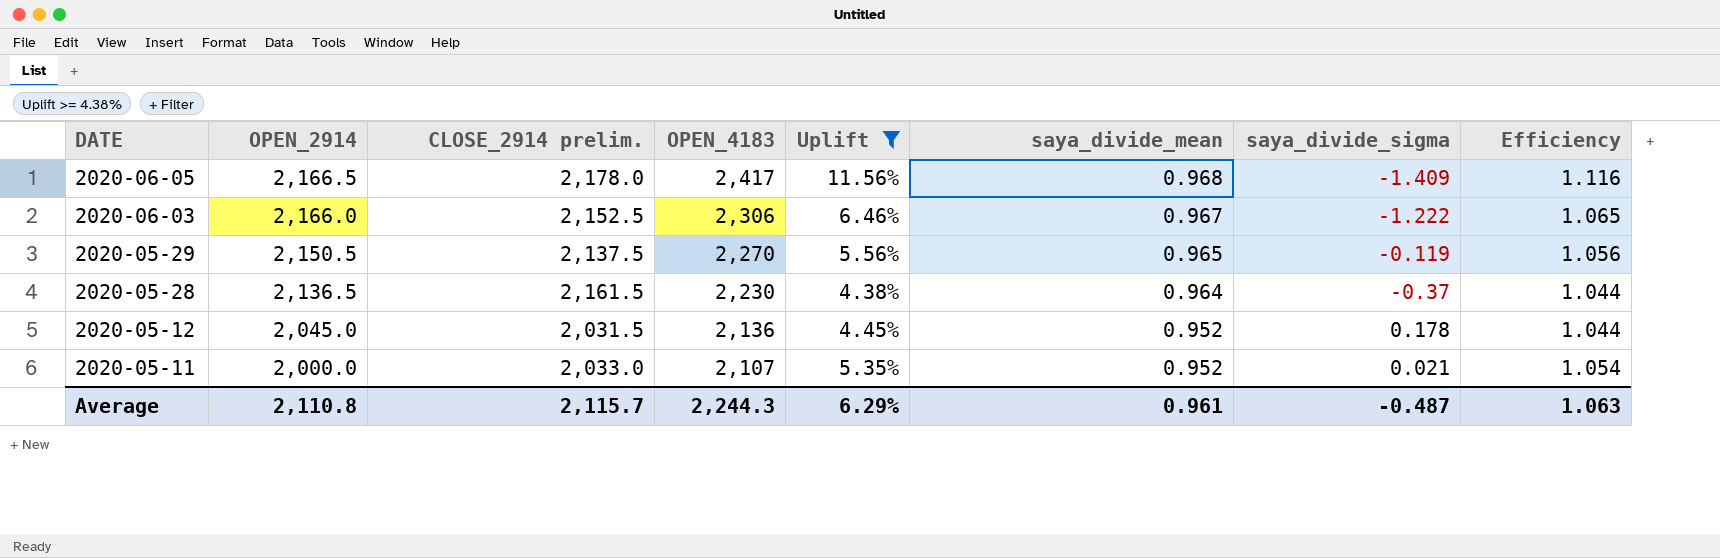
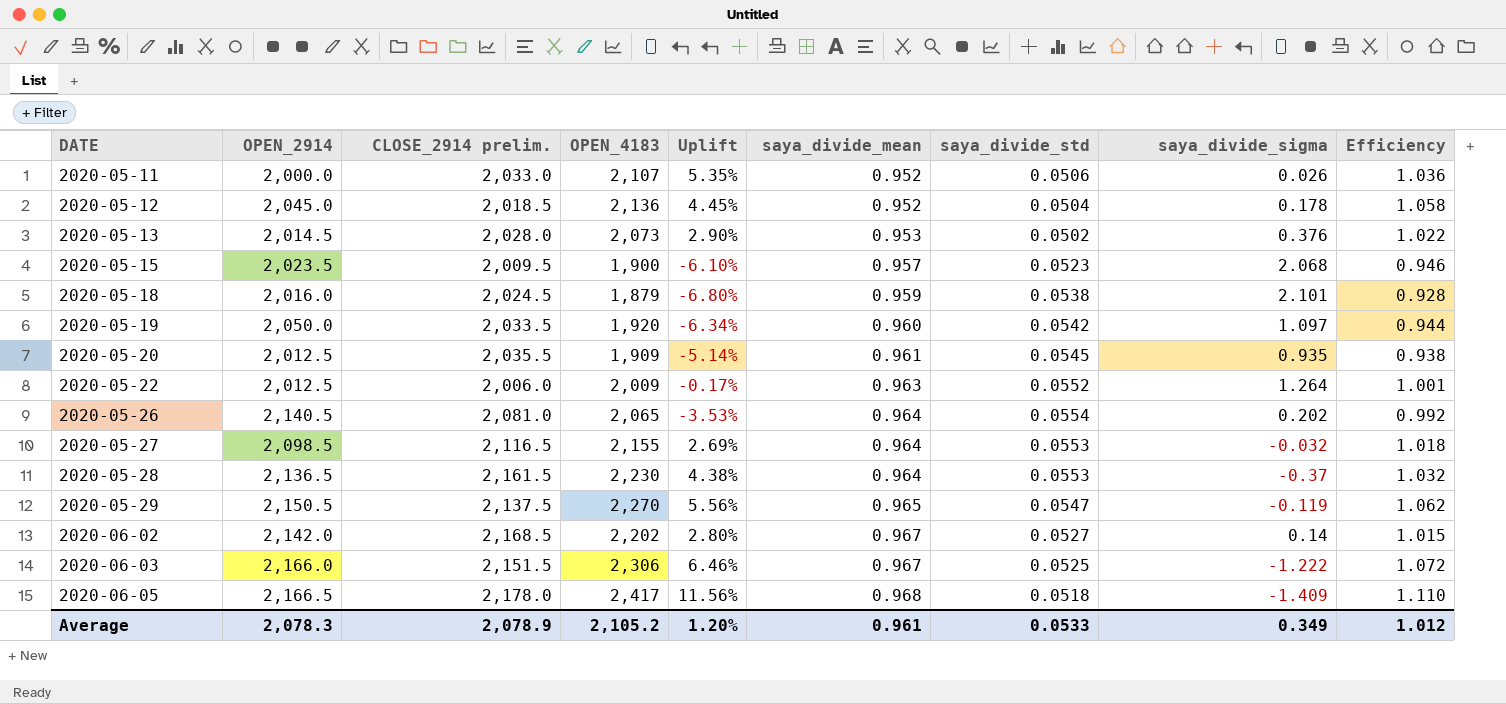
filter: Uplift >= 4.38% -> none
row order: DATE descending -> DATE ascending
column saya_divide_std | position: none -> 7
column Efficiency | formula: [OPEN_4183] / [OPEN_2914] -> [OPEN_4183] / [CLOSE_2914 prelim.]
2020-05-11 | saya_divide_sigma: 0.021 -> 0.026
2020-05-12 | CLOSE_2914 prelim.: 2,031.5 -> 2,018.5
2020-06-03 | CLOSE_2914 prelim.: 2,152.5 -> 2,151.5
Average | OPEN_2914: 2,110.8 -> 2,078.3
Average | CLOSE_2914 prelim.: 2,115.7 -> 2,078.9
Average | OPEN_4183: 2,244.3 -> 2,105.2
Average | Uplift: 6.29% -> 1.20%
Average | saya_divide_sigma: -0.487 -> 0.349
Average | Efficiency: 1.063 -> 1.012

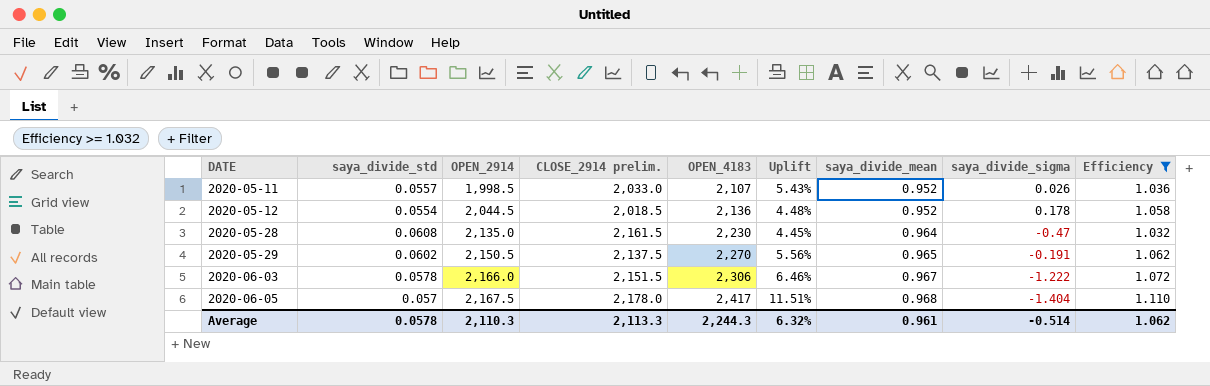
filter: none -> Efficiency >= 1.032
column saya_divide_std | position: 7 -> 2
2020-05-11 | saya_divide_std: 0.0506 -> 0.0557
2020-05-11 | OPEN_2914: 2,000.0 -> 1,998.5
2020-05-11 | Uplift: 5.35% -> 5.43%
2020-05-12 | saya_divide_std: 0.0504 -> 0.0554
2020-05-12 | OPEN_2914: 2,045.0 -> 2,044.5
2020-05-12 | Uplift: 4.45% -> 4.48%
2020-05-28 | saya_divide_std: 0.0553 -> 0.0608
2020-05-28 | OPEN_2914: 2,136.5 -> 2,135.0
2020-05-28 | Uplift: 4.38% -> 4.45%
2020-05-28 | saya_divide_sigma: -0.37 -> -0.47
2020-05-29 | saya_divide_std: 0.0547 -> 0.0602
2020-05-29 | saya_divide_sigma: -0.119 -> -0.191
2020-06-03 | saya_divide_std: 0.0525 -> 0.0578
2020-06-05 | saya_divide_std: 0.0518 -> 0.057
2020-06-05 | OPEN_2914: 2,166.5 -> 2,167.5
2020-06-05 | Uplift: 11.56% -> 11.51%
2020-06-05 | saya_divide_sigma: -1.409 -> -1.404
Average | saya_divide_std: 0.0533 -> 0.0578
Average | OPEN_2914: 2,078.3 -> 2,110.3
Average | CLOSE_2914 prelim.: 2,078.9 -> 2,113.3
Average | OPEN_4183: 2,105.2 -> 2,244.3
Average | Uplift: 1.20% -> 6.32%
Average | saya_divide_sigma: 0.349 -> -0.514
Average | Efficiency: 1.012 -> 1.062

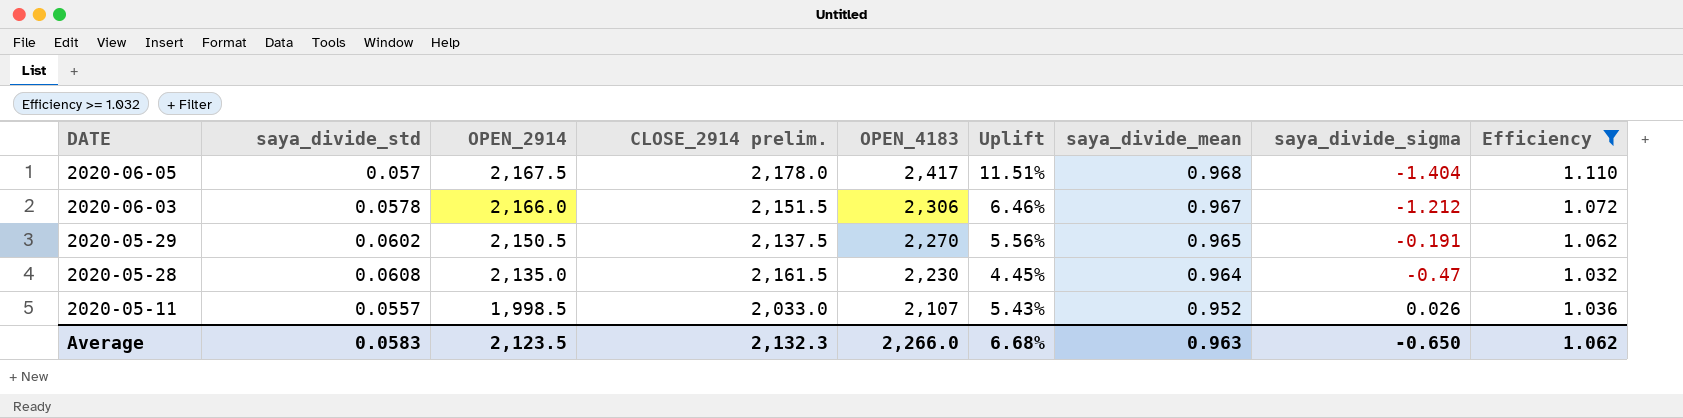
row order: DATE ascending -> DATE descending
row 2020-05-12: 0.0554 | 2,044.5 | 2,018.5 | 2,136 | 4.48% | 0.952 | 0.178 | 1.058 -> none
2020-06-03 | saya_divide_sigma: -1.222 -> -1.212
Average | saya_divide_std: 0.0578 -> 0.0583
Average | OPEN_2914: 2,110.3 -> 2,123.5
Average | CLOSE_2914 prelim.: 2,113.3 -> 2,132.3
Average | OPEN_4183: 2,244.3 -> 2,266.0
Average | Uplift: 6.32% -> 6.68%
Average | saya_divide_mean: 0.961 -> 0.963
Average | saya_divide_sigma: -0.514 -> -0.650

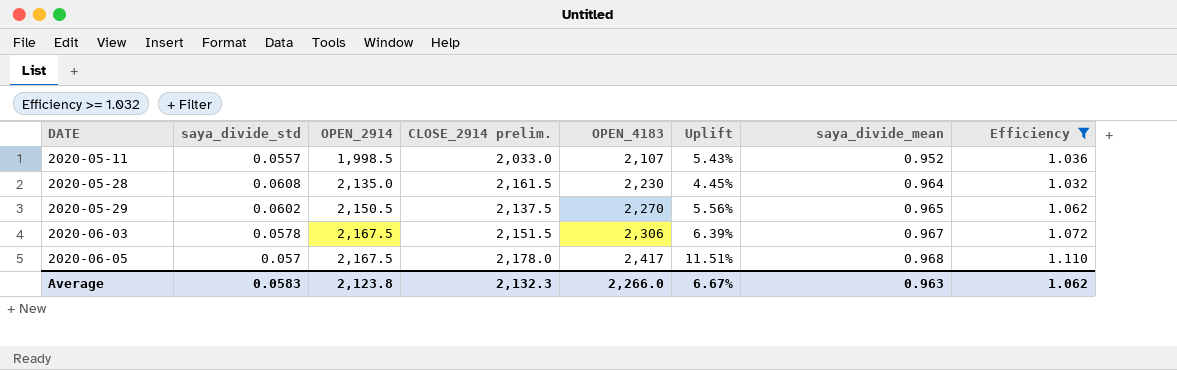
row order: DATE descending -> DATE ascending
column saya_divide_sigma | position: 8 -> none
2020-06-03 | OPEN_2914: 2,166.0 -> 2,167.5
2020-06-03 | Uplift: 6.46% -> 6.39%
Average | OPEN_2914: 2,123.5 -> 2,123.8
Average | Uplift: 6.68% -> 6.67%

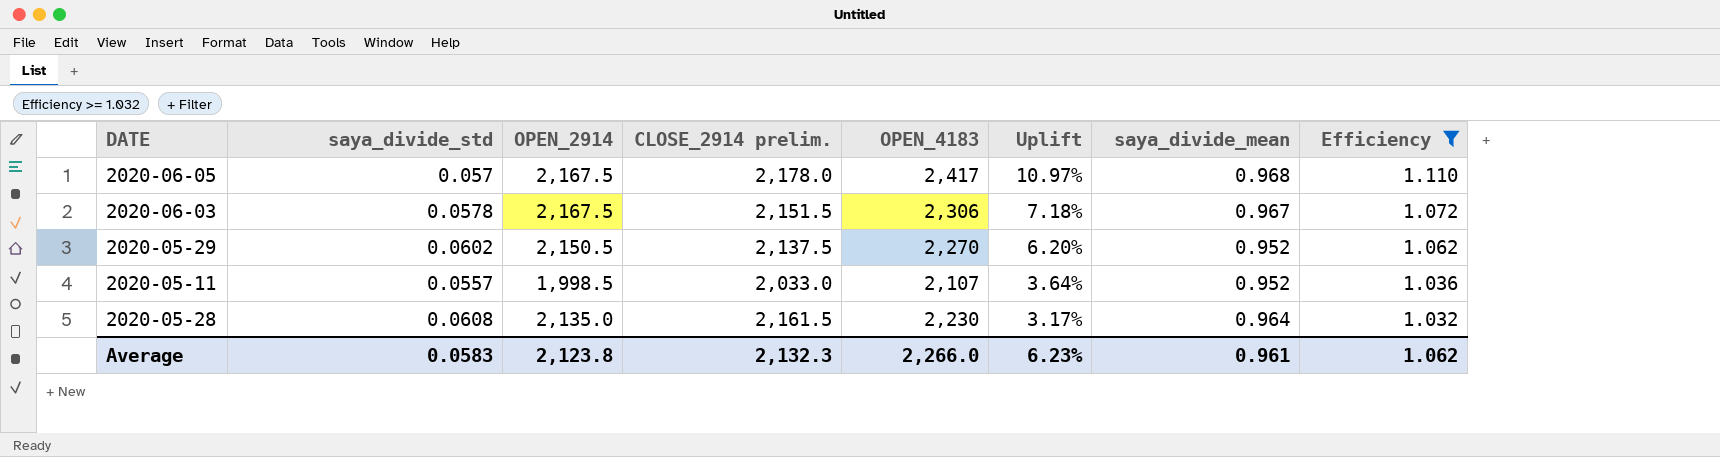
row order: DATE ascending -> Uplift descending
column Uplift | formula: ([OPEN_4183] - [OPEN_2914]) / [OPEN_2914] -> ([OPEN_4183] - [CLOSE_2914 prelim.]) / [CLOSE_2914 prelim.]
2020-05-29 | saya_divide_mean: 0.965 -> 0.952
Average | Uplift: 6.67% -> 6.23%
Average | saya_divide_mean: 0.963 -> 0.961

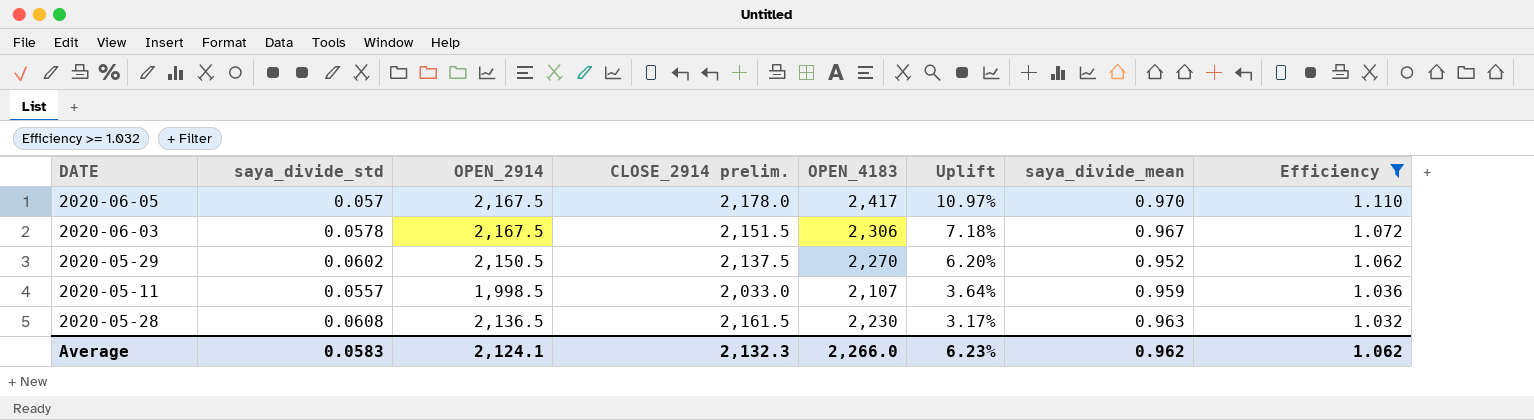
2020-06-05 | saya_divide_mean: 0.968 -> 0.970
2020-05-11 | saya_divide_mean: 0.952 -> 0.959
2020-05-28 | OPEN_2914: 2,135.0 -> 2,136.5
2020-05-28 | saya_divide_mean: 0.964 -> 0.963
Average | OPEN_2914: 2,123.8 -> 2,124.1
Average | saya_divide_mean: 0.961 -> 0.962

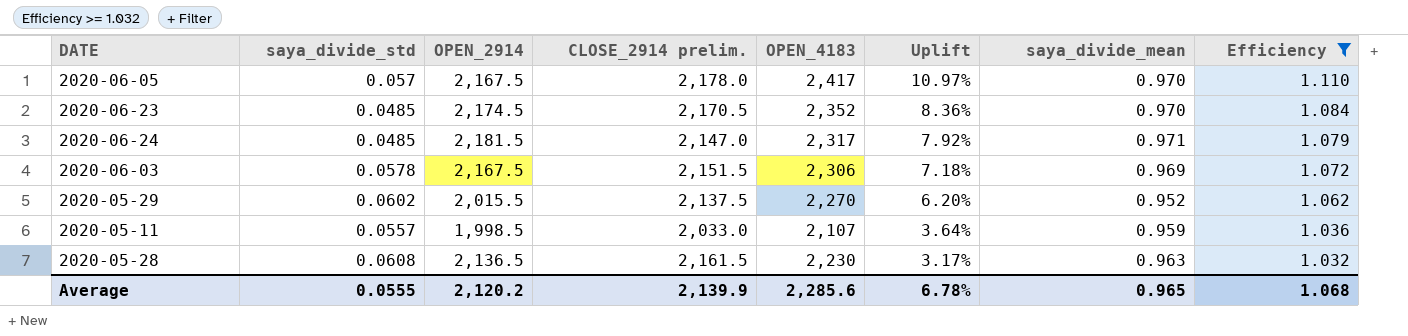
row 2020-06-23: none -> 0.0485 | 2,174.5 | 2,170.5 | 2,352 | 8.36% | 0.970 | 1.084
row 2020-06-24: none -> 0.0485 | 2,181.5 | 2,147.0 | 2,317 | 7.92% | 0.971 | 1.079
2020-06-03 | saya_divide_mean: 0.967 -> 0.969
2020-05-29 | OPEN_2914: 2,150.5 -> 2,015.5
Average | saya_divide_std: 0.0583 -> 0.0555
Average | OPEN_2914: 2,124.1 -> 2,120.2
Average | CLOSE_2914 prelim.: 2,132.3 -> 2,139.9
Average | OPEN_4183: 2,266.0 -> 2,285.6
Average | Uplift: 6.23% -> 6.78%
Average | saya_divide_mean: 0.962 -> 0.965
Average | Efficiency: 1.062 -> 1.068

